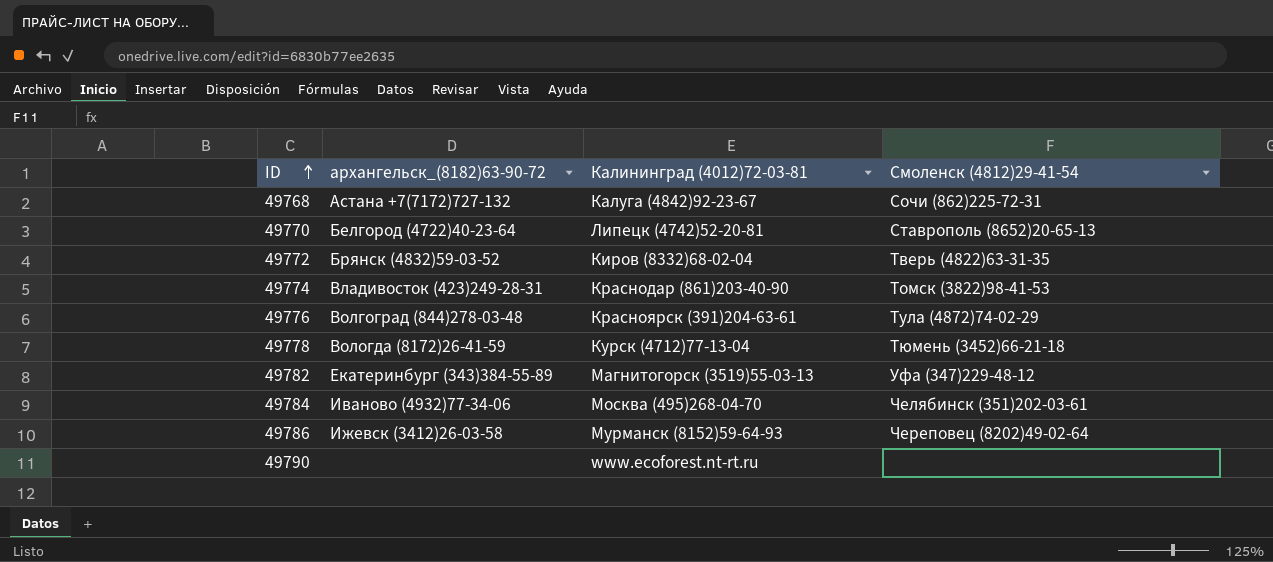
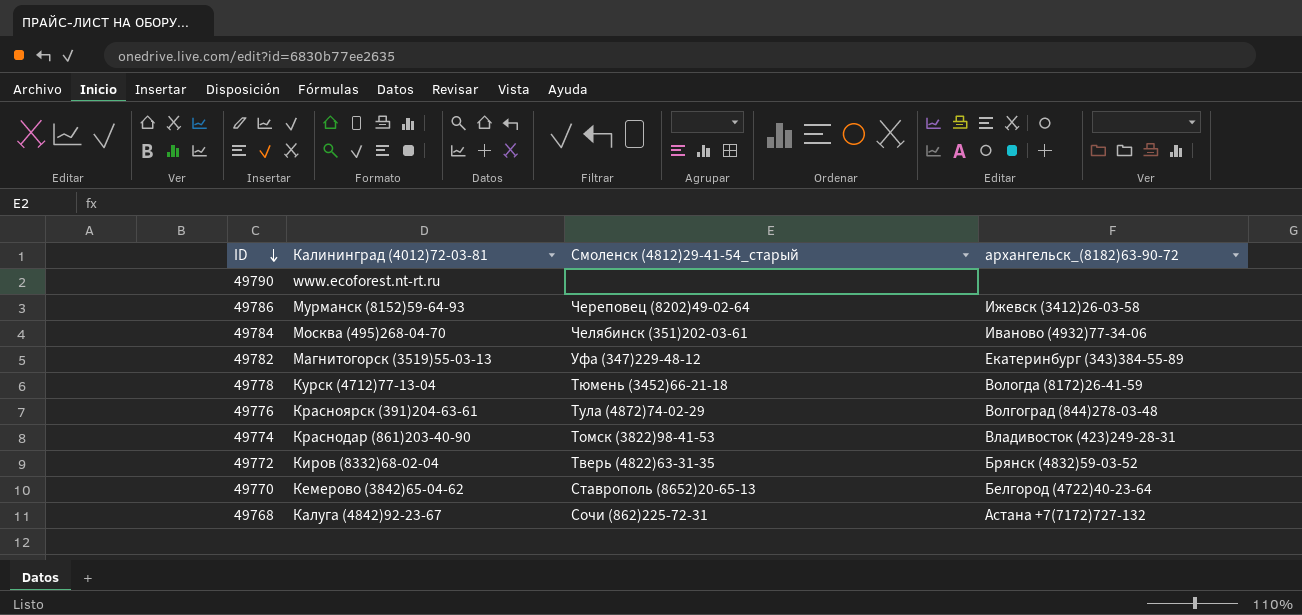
row order: ID ascending -> ID descending
column name: Смоленск (4812)29-41-54 -> Смоленск (4812)29-41-54_старый
column архангельск_(8182)63-90-72 | position: 2 -> 4
49770 | Калининград (4012)72-03-81: Липецк (4742)52-20-81 -> Кемерово (3842)65-04-62

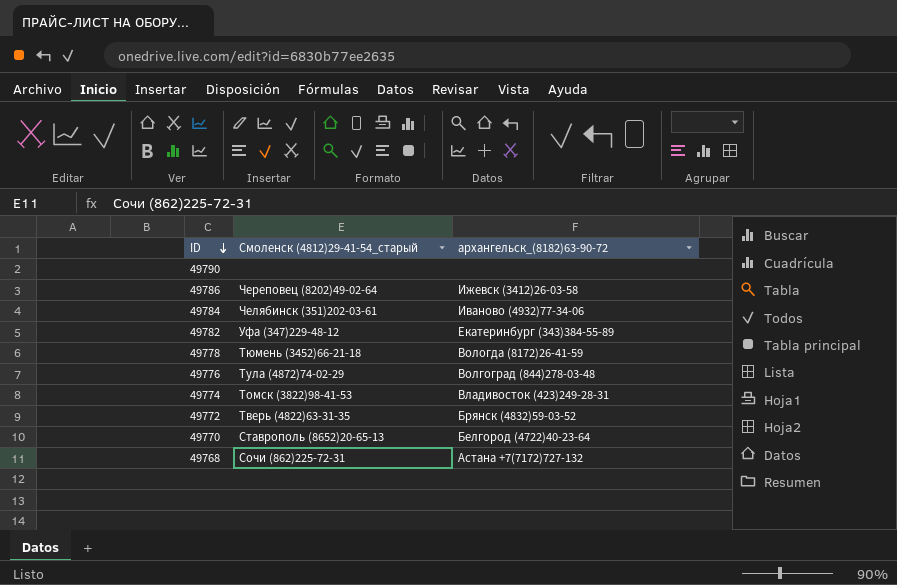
column Калининград (4012)72-03-81 | position: 2 -> none

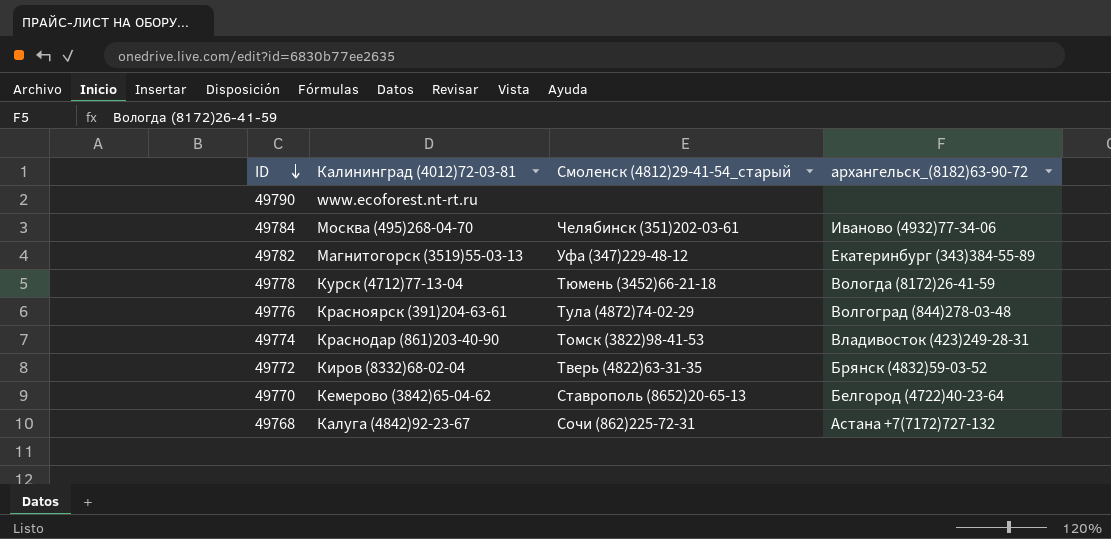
column Калининград (4012)72-03-81 | position: none -> 2
row 49786: Череповец (8202)49-02-64 | Ижевск (3412)26-03-58 -> none

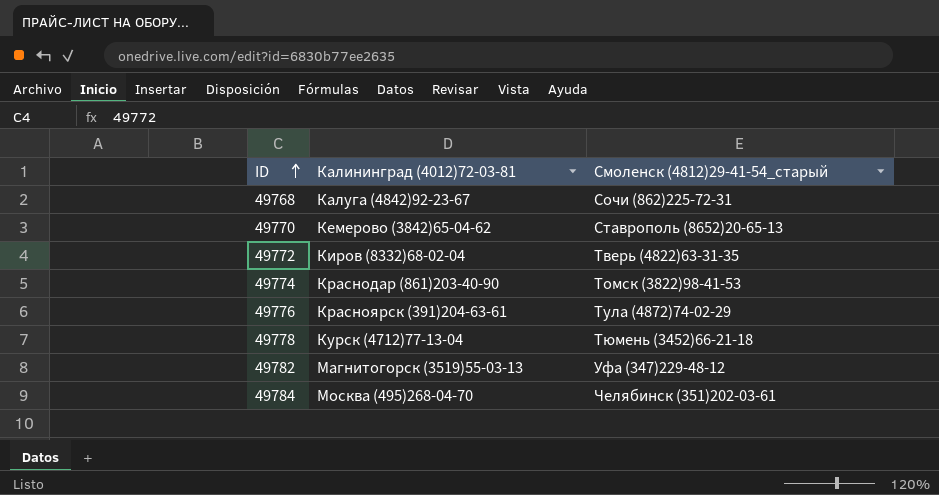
row order: ID descending -> ID ascending
column архангельск_(8182)63-90-72 | position: 4 -> none
row 49790: www.ecoforest.nt-rt.ru | none | none -> none

